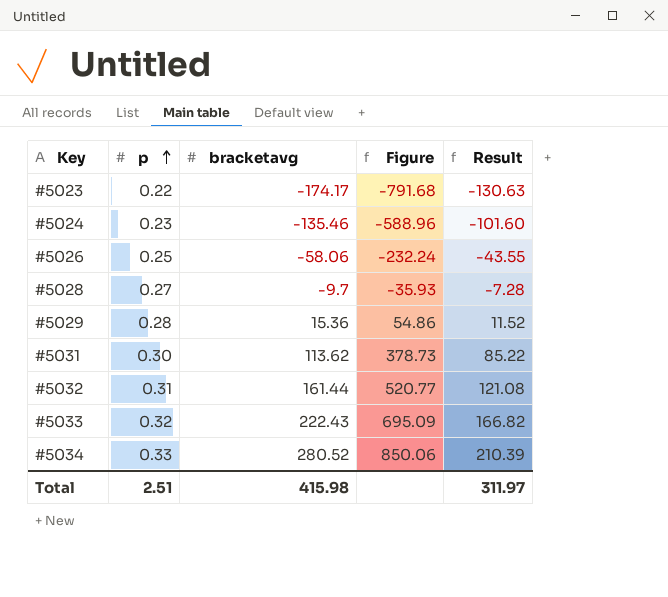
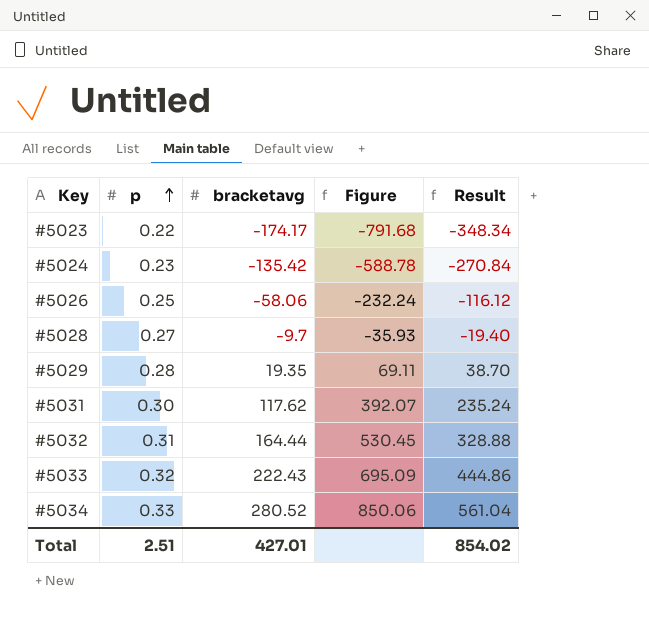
column Result | formula: [bracketavg] * 0.75 -> [bracketavg] * 2
#5024 | bracketavg: -135.46 -> -135.42
#5024 | Figure: -588.96 -> -588.78
#5029 | bracketavg: 15.36 -> 19.35
#5029 | Figure: 54.86 -> 69.11
#5031 | bracketavg: 113.62 -> 117.62
#5031 | Figure: 378.73 -> 392.07
#5032 | bracketavg: 161.44 -> 164.44
#5032 | Figure: 520.77 -> 530.45
Total | bracketavg: 415.98 -> 427.01
Total | Result: 311.97 -> 854.02

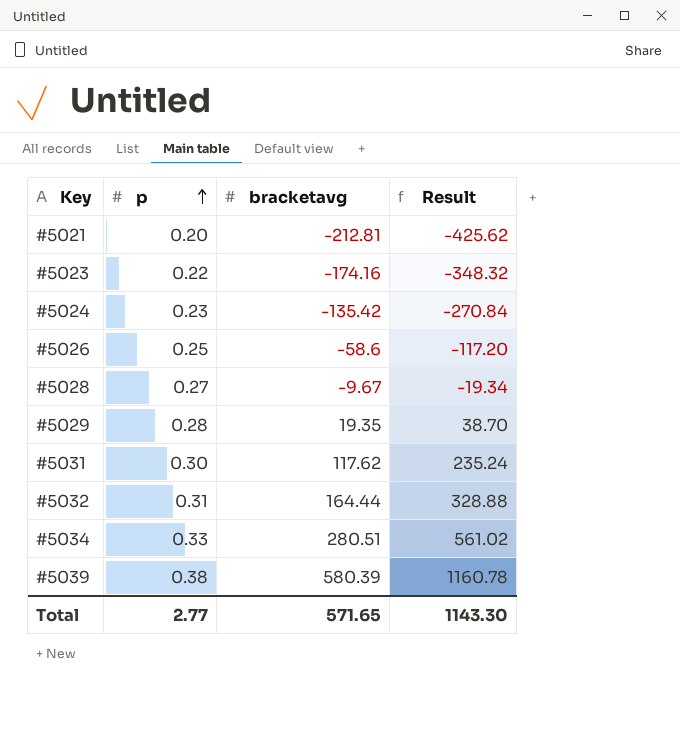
column Figure | formula: [bracketavg] / [p] -> none
row #5033: 0.32 | 222.43 | 695.09 | 444.86 -> none
row #5021: none -> 0.20 | -212.81 | -425.62
#5023 | bracketavg: -174.17 -> -174.16
#5023 | Result: -348.34 -> -348.32
#5026 | bracketavg: -58.06 -> -58.6
#5026 | Result: -116.12 -> -117.20
#5028 | bracketavg: -9.7 -> -9.67
#5028 | Result: -19.40 -> -19.34
#5034 | bracketavg: 280.52 -> 280.51
#5034 | Result: 561.04 -> 561.02
row #5039: none -> 0.38 | 580.39 | 1160.78
Total | p: 2.51 -> 2.77
Total | bracketavg: 427.01 -> 571.65
Total | Result: 854.02 -> 1143.30

